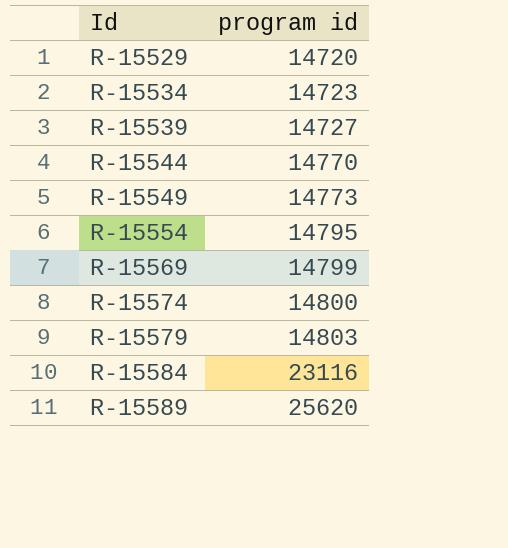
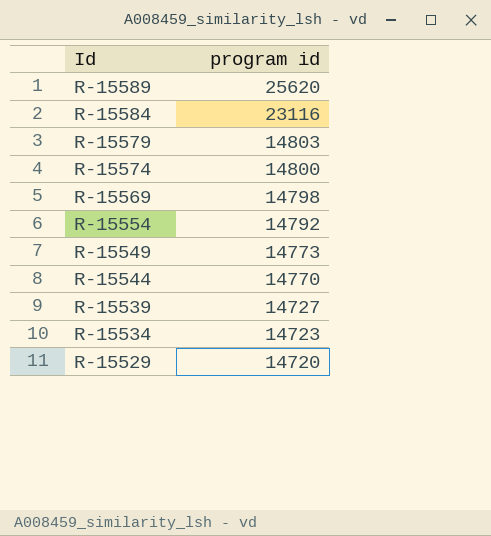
row order: Id ascending -> Id descending
R-15569 | program id: 14799 -> 14798
R-15554 | program id: 14795 -> 14792

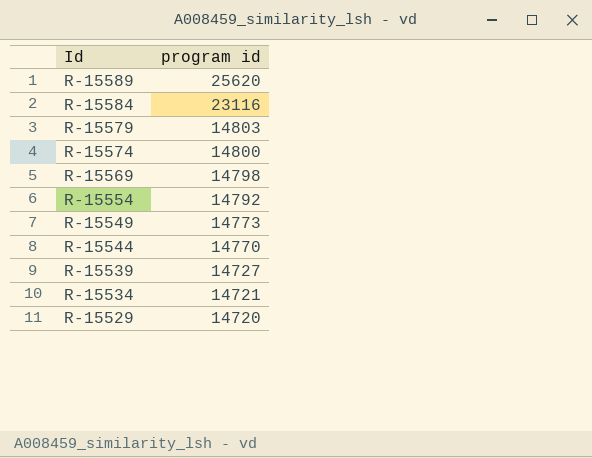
R-15534 | program id: 14723 -> 14721

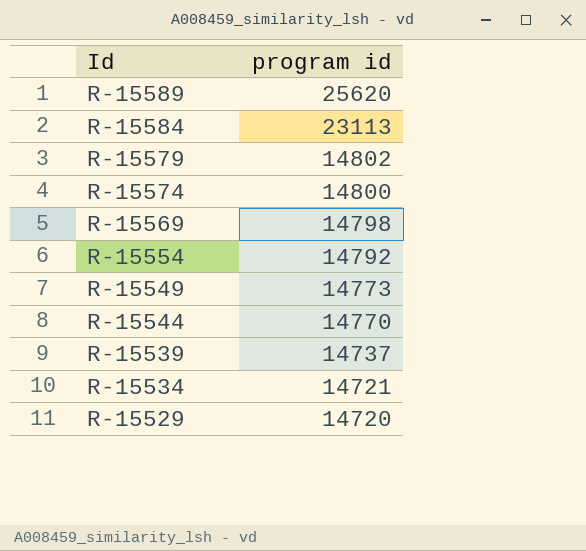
R-15584 | program id: 23116 -> 23113
R-15579 | program id: 14803 -> 14802
R-15539 | program id: 14727 -> 14737

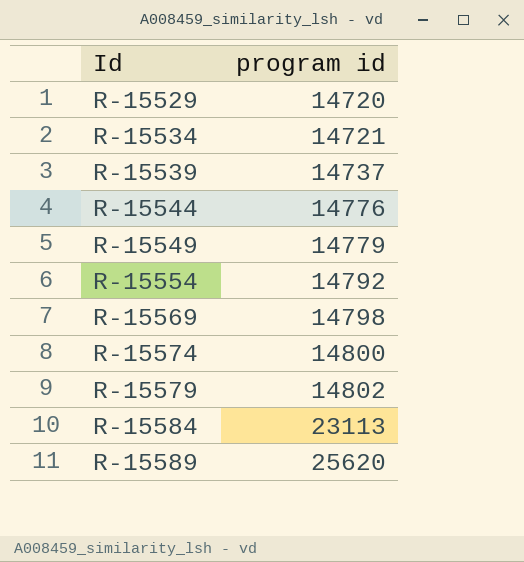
row order: Id descending -> Id ascending
R-15544 | program id: 14770 -> 14776
R-15549 | program id: 14773 -> 14779

